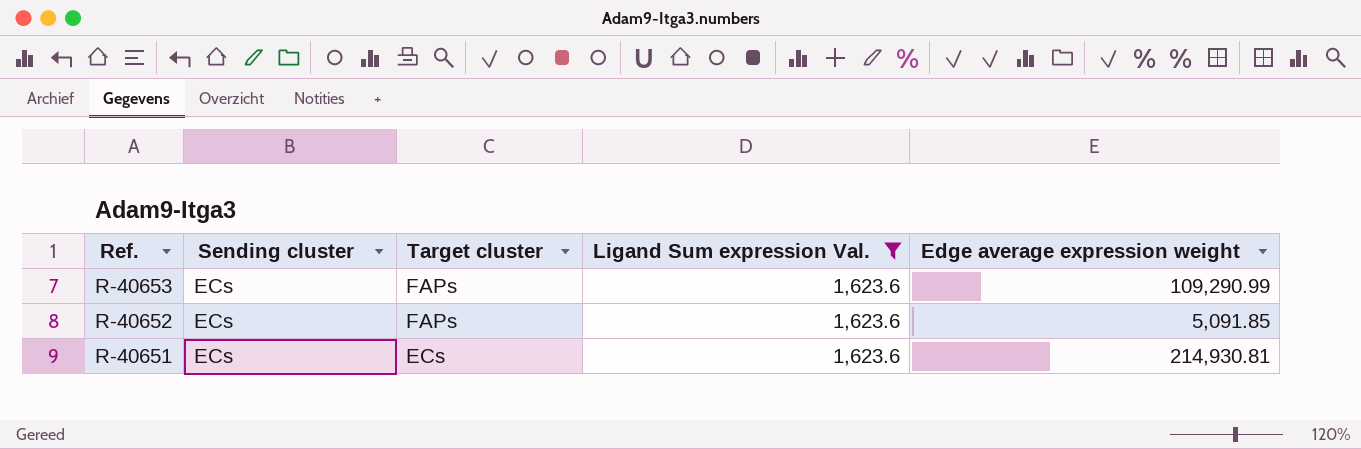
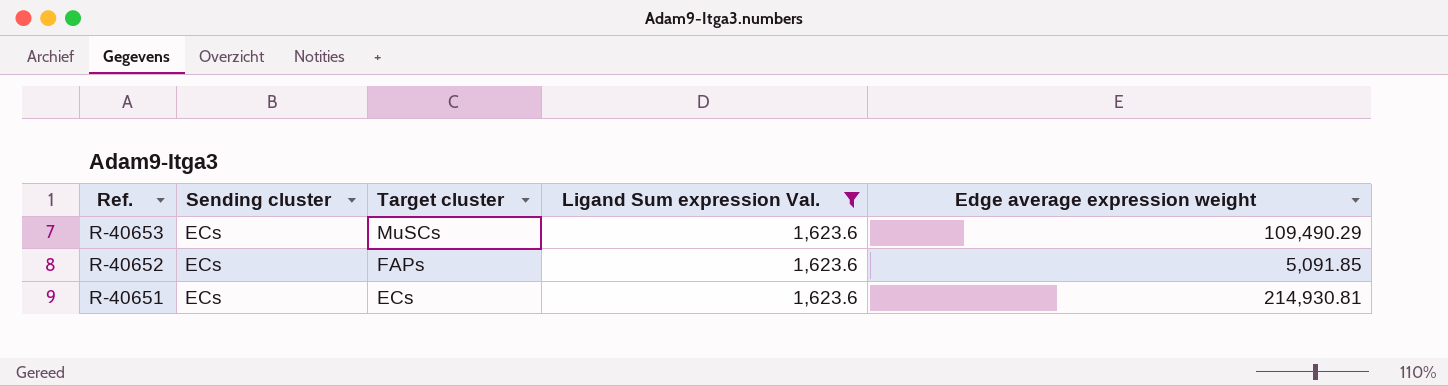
R-40653 | Target cluster: FAPs -> MuSCs
R-40653 | Edge average expression weight: 109,290.99 -> 109,490.29

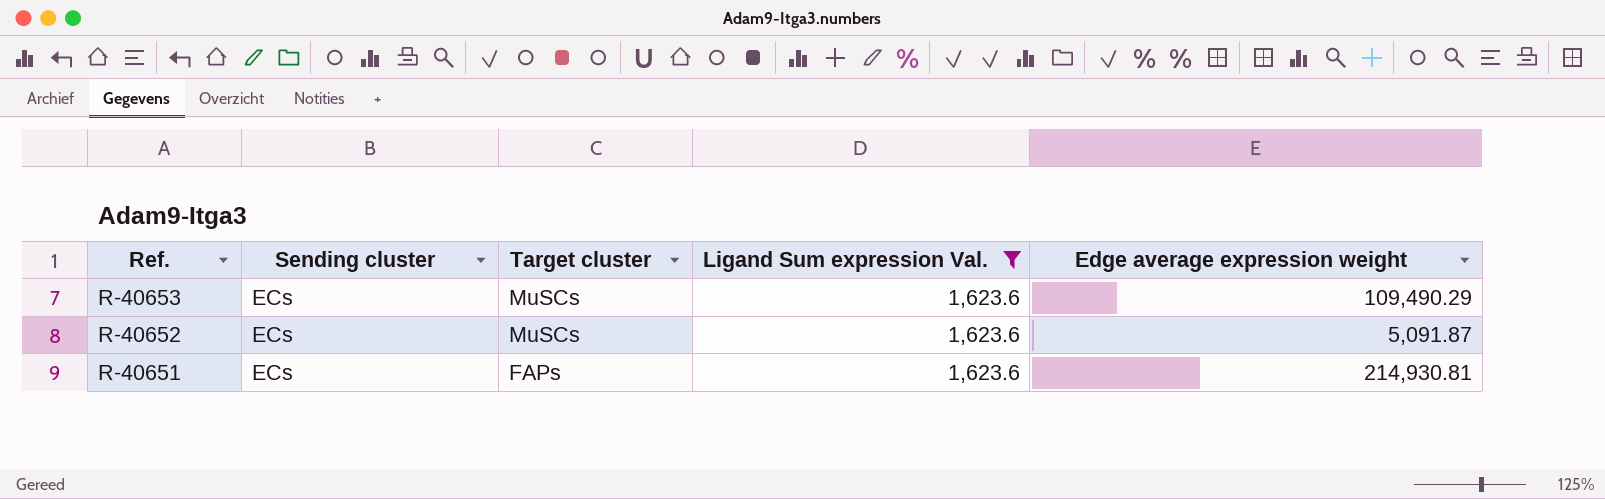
R-40652 | Target cluster: FAPs -> MuSCs
R-40652 | Edge average expression weight: 5,091.85 -> 5,091.87
R-40651 | Target cluster: ECs -> FAPs

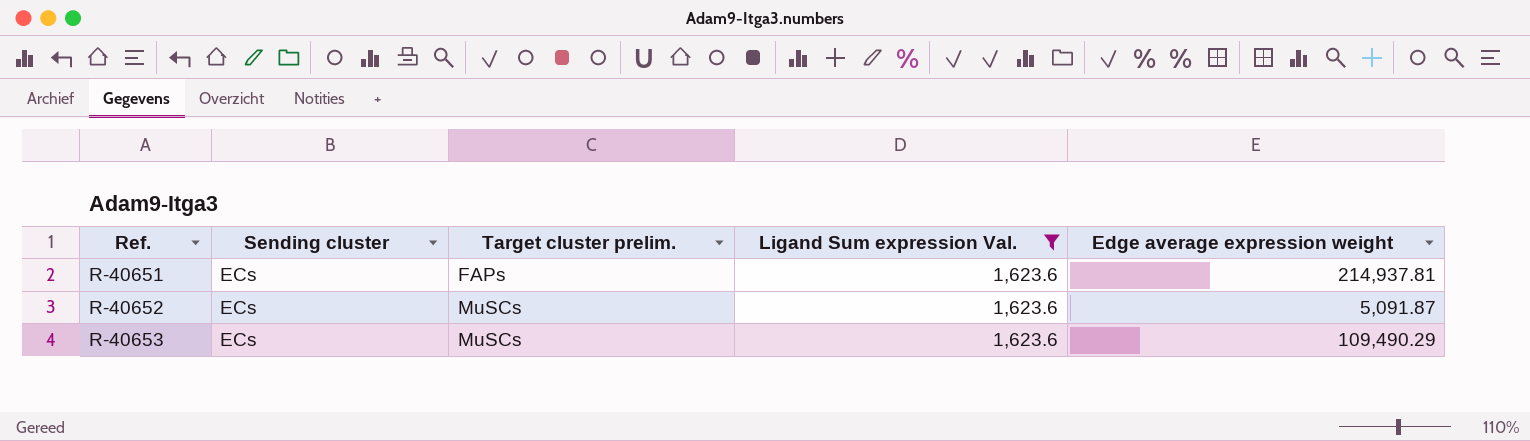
row order: Ref. descending -> Ref. ascending
column name: Target cluster -> Target cluster prelim.
R-40651 | Edge average expression weight: 214,930.81 -> 214,937.81

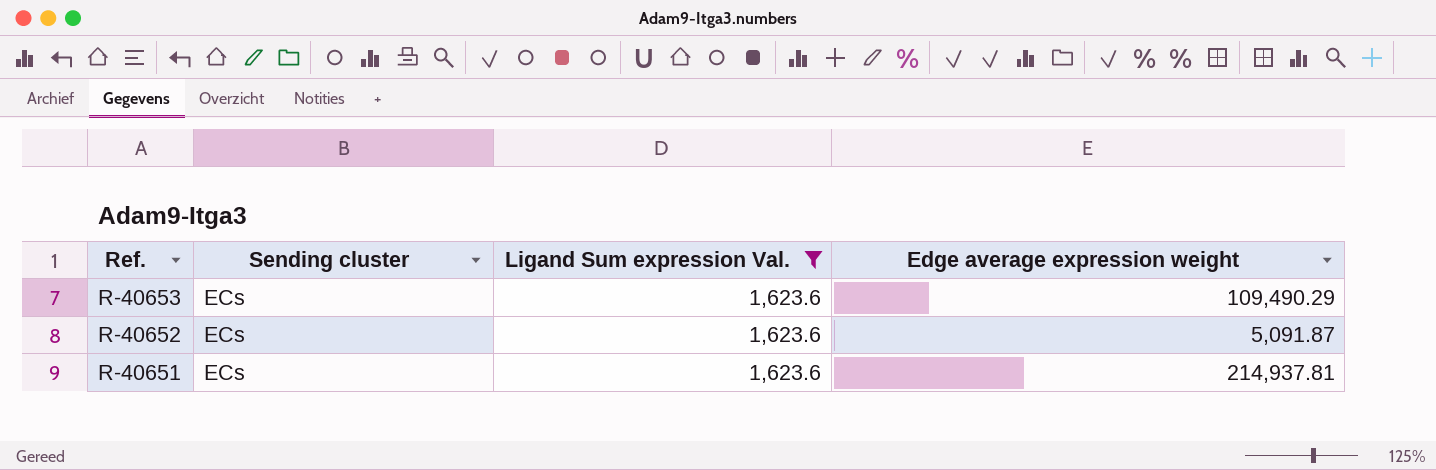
row order: Ref. ascending -> Ref. descending
column Target cluster prelim. | position: 3 -> none

